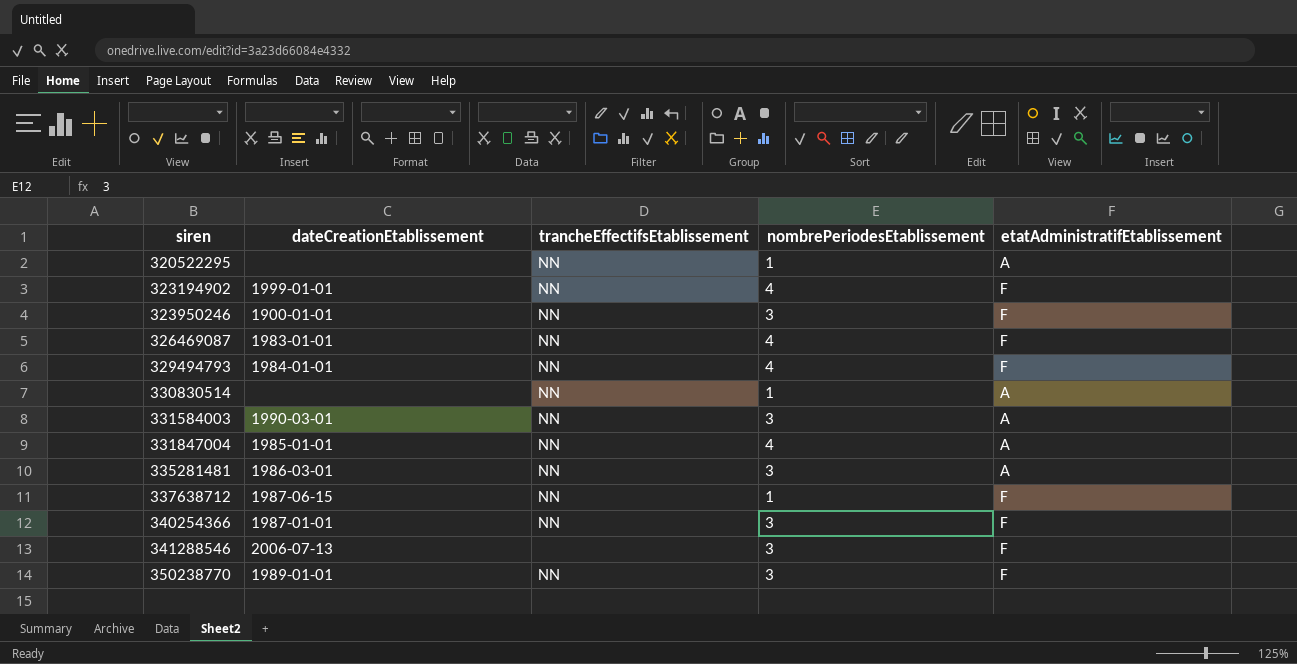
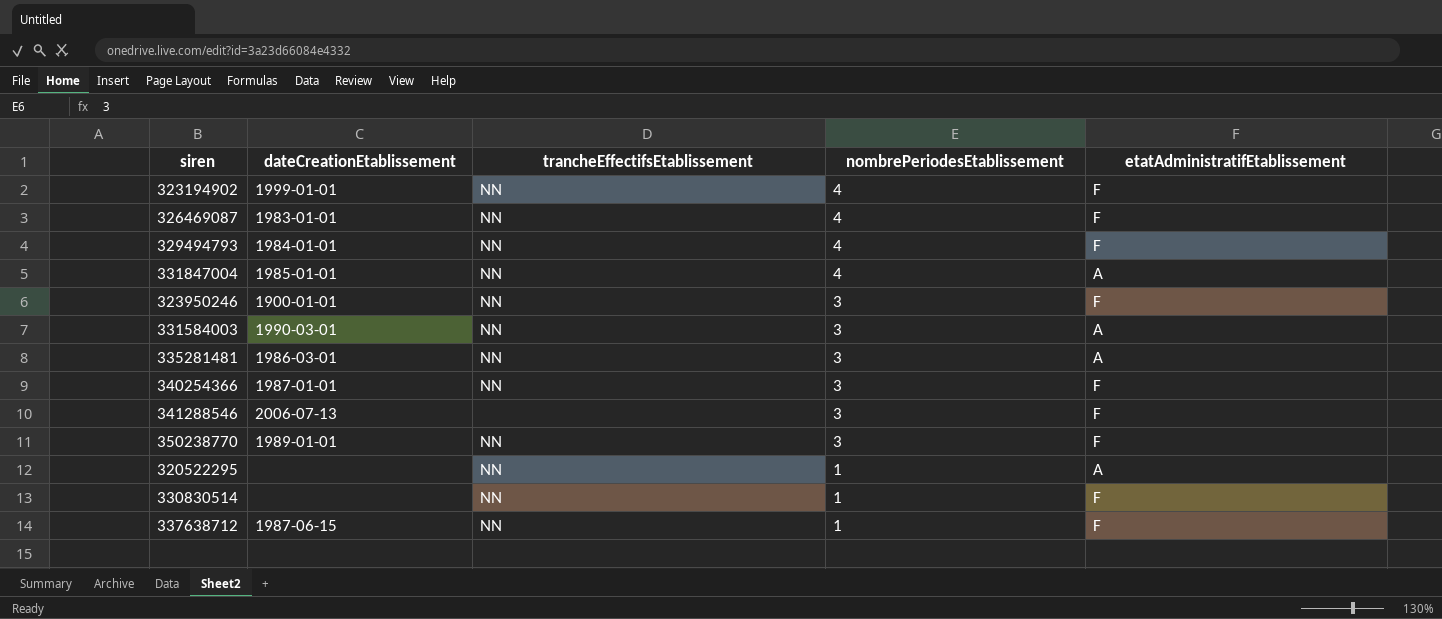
row order: siren ascending -> nombrePeriodesEtablissement descending
330830514 | etatAdministratifEtablissement: A -> F

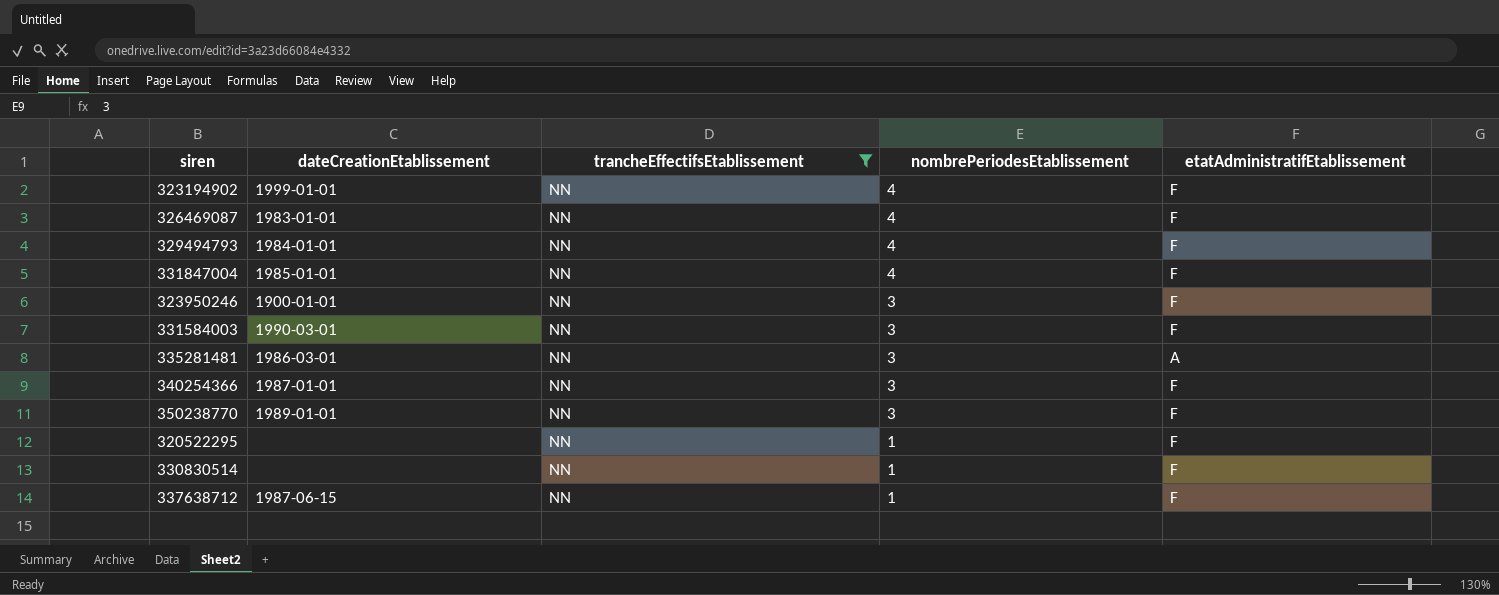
filter: none -> trancheEffectifsEtablissement = NN
331847004 | etatAdministratifEtablissement: A -> F
331584003 | etatAdministratifEtablissement: A -> F
320522295 | etatAdministratifEtablissement: A -> F

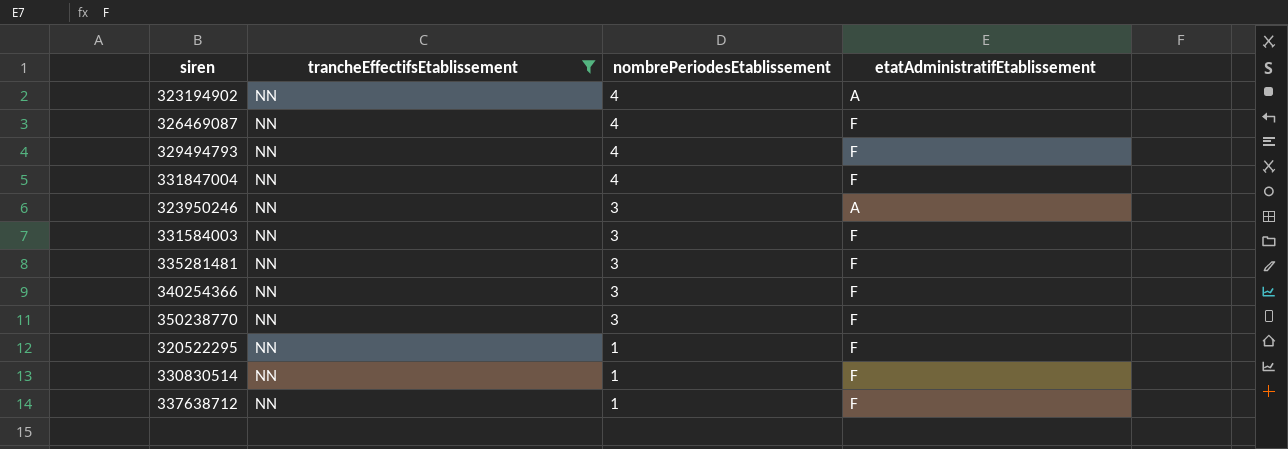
column dateCreationEtablissement | position: 2 -> none
323194902 | etatAdministratifEtablissement: F -> A
323950246 | etatAdministratifEtablissement: F -> A
335281481 | etatAdministratifEtablissement: A -> F

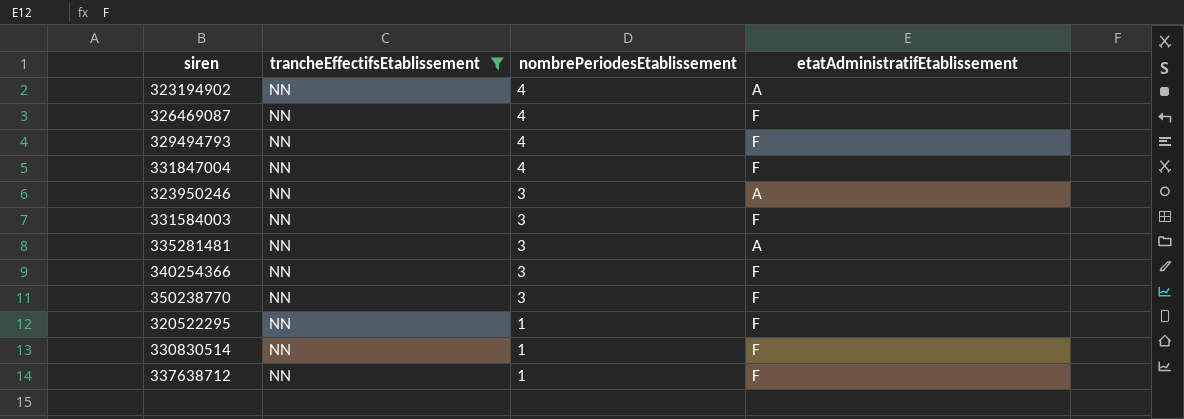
335281481 | etatAdministratifEtablissement: F -> A

